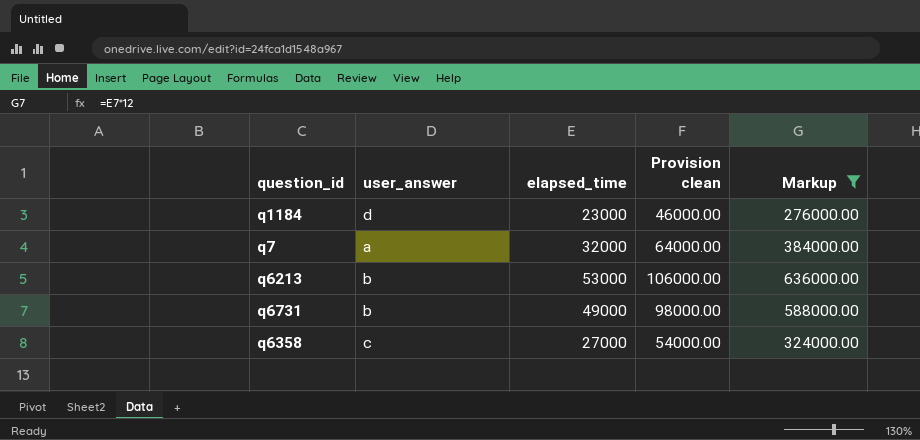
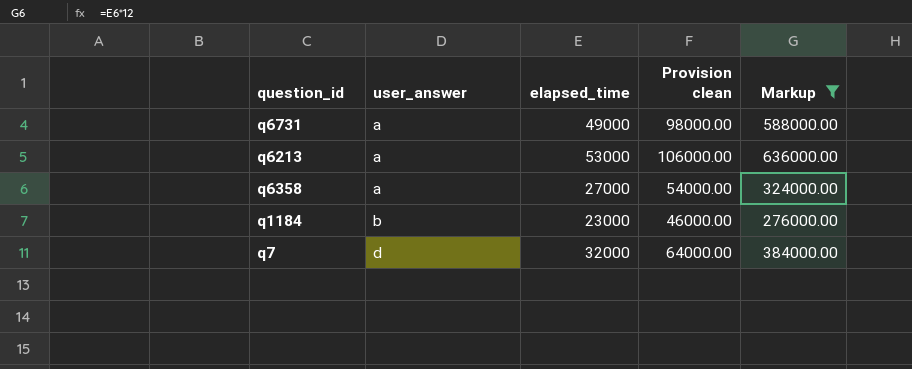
row order: none -> user_answer ascending
q6731 | user_answer: b -> a
q6213 | user_answer: b -> a
q6358 | user_answer: c -> a
q1184 | user_answer: d -> b
q7 | user_answer: a -> d

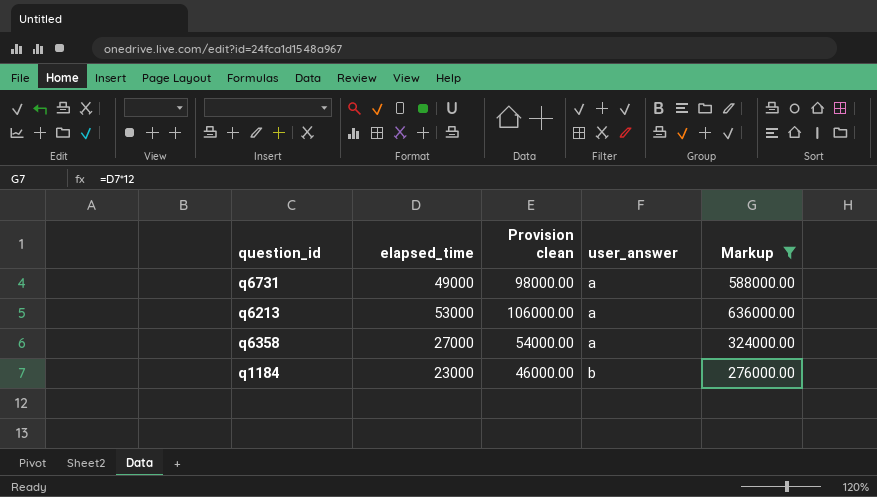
column user_answer | position: 2 -> 4
row q7: d | 32000 | 64000.00 | 384000.00 -> none

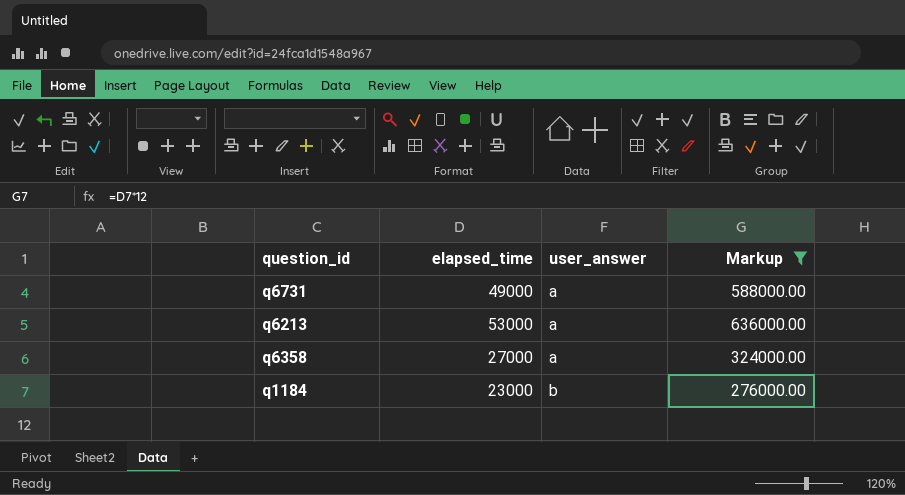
column Provision clean | formula: [elapsed_time] * 2 -> none

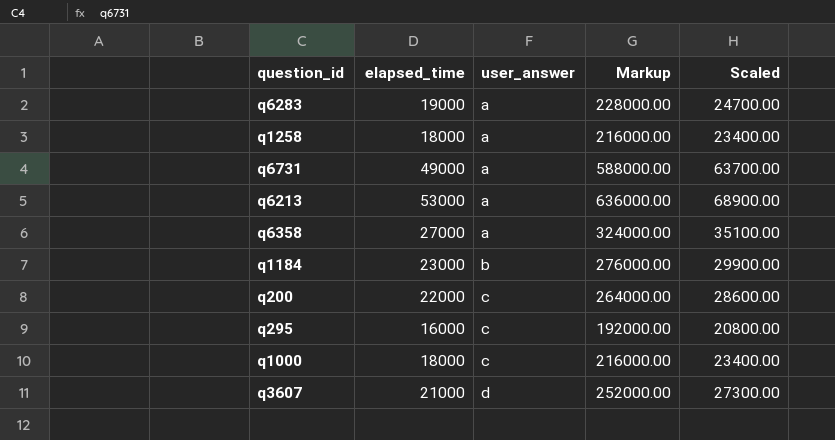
filter: Markup >= 276000.00 -> none
column Scaled | formula: none -> [elapsed_time] * 1.3

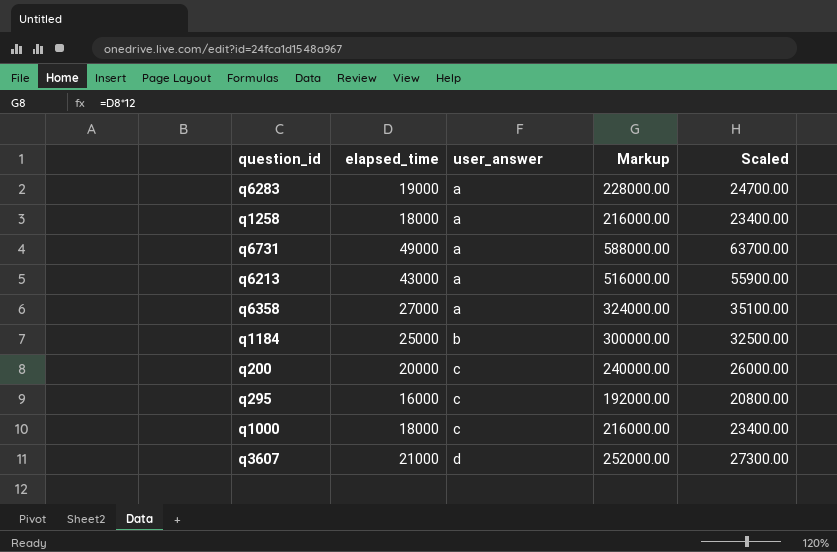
q6213 | elapsed_time: 53000 -> 43000
q6213 | Markup: 636000.00 -> 516000.00
q6213 | Scaled: 68900.00 -> 55900.00
q1184 | elapsed_time: 23000 -> 25000
q1184 | Markup: 276000.00 -> 300000.00
q1184 | Scaled: 29900.00 -> 32500.00
q200 | elapsed_time: 22000 -> 20000
q200 | Markup: 264000.00 -> 240000.00
q200 | Scaled: 28600.00 -> 26000.00

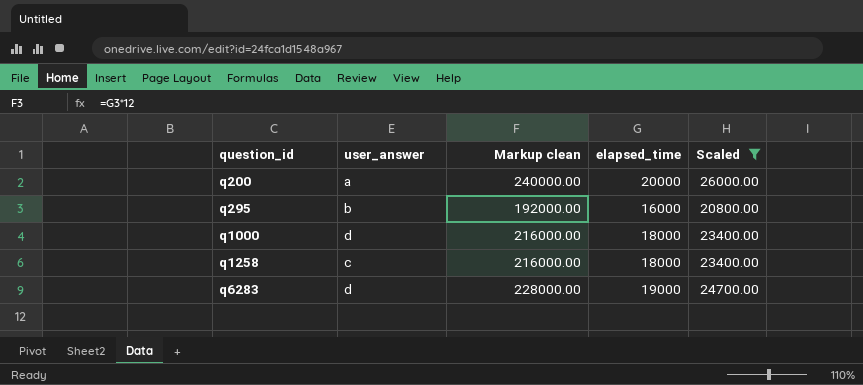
filter: none -> Scaled <= 26000.00
row order: user_answer ascending -> question_id ascending
column name: Markup -> Markup clean
column elapsed_time | position: 2 -> 4
q200 | user_answer: c -> a
q295 | user_answer: c -> b
q1000 | user_answer: c -> d
q1258 | user_answer: a -> c
q6283 | user_answer: a -> d

